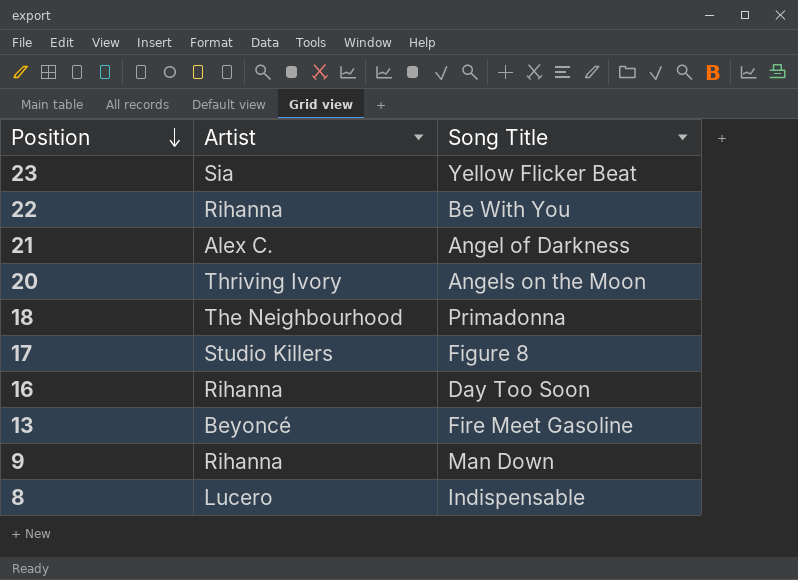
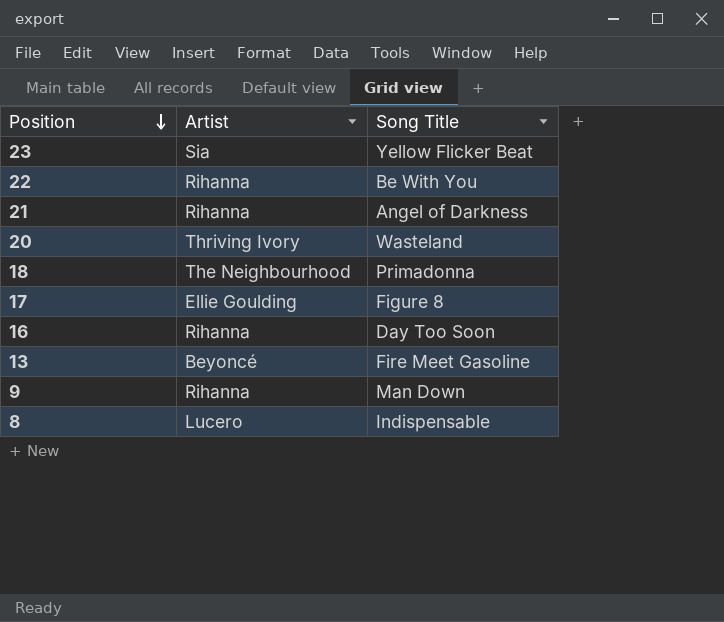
21 | Artist: Alex C. -> Rihanna
20 | Song Title: Angels on the Moon -> Wasteland
17 | Artist: Studio Killers -> Ellie Goulding

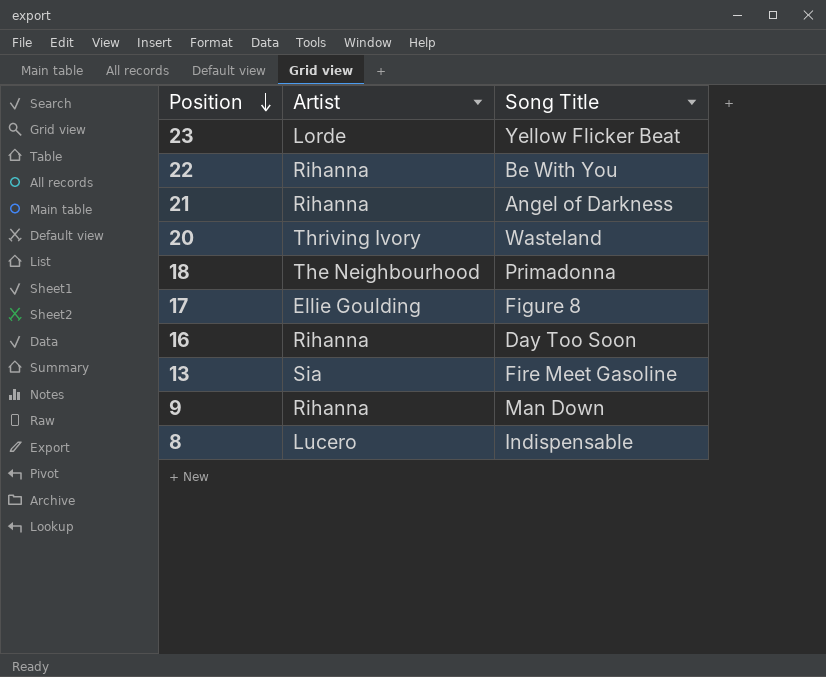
23 | Artist: Sia -> Lorde
13 | Artist: Beyoncé -> Sia

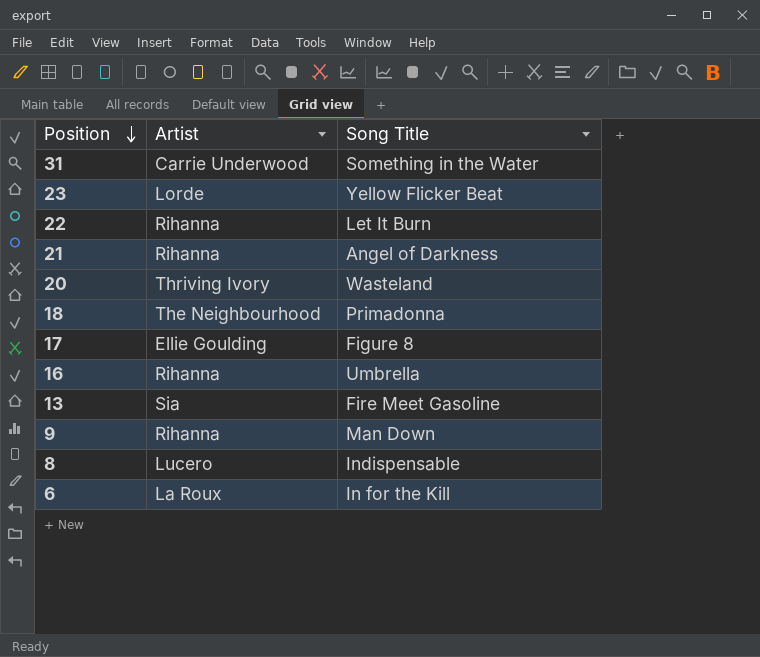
row 31: none -> Carrie Underwood | Something in the Water
22 | Song Title: Be With You -> Let It Burn
16 | Song Title: Day Too Soon -> Umbrella
row 6: none -> La Roux | In for the Kill

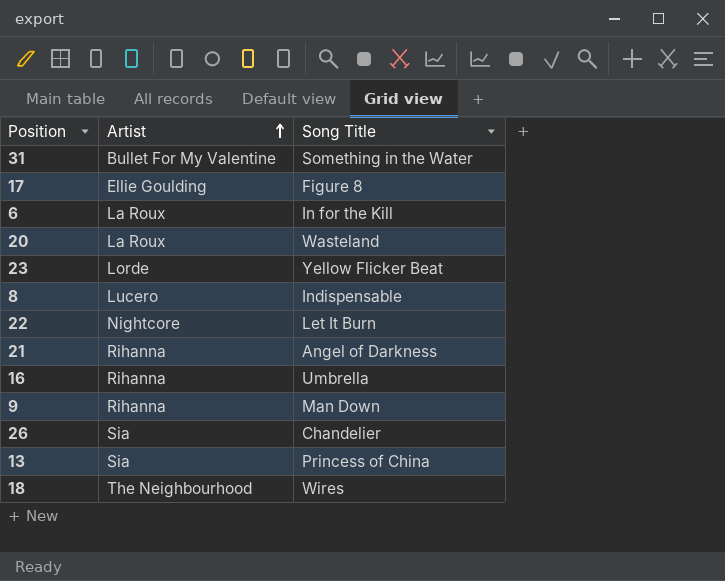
row order: Position descending -> Artist ascending
31 | Artist: Carrie Underwood -> Bullet For My Valentine
20 | Artist: Thriving Ivory -> La Roux
22 | Artist: Rihanna -> Nightcore
row 26: none -> Sia | Chandelier
13 | Song Title: Fire Meet Gasoline -> Princess of China
18 | Song Title: Primadonna -> Wires

